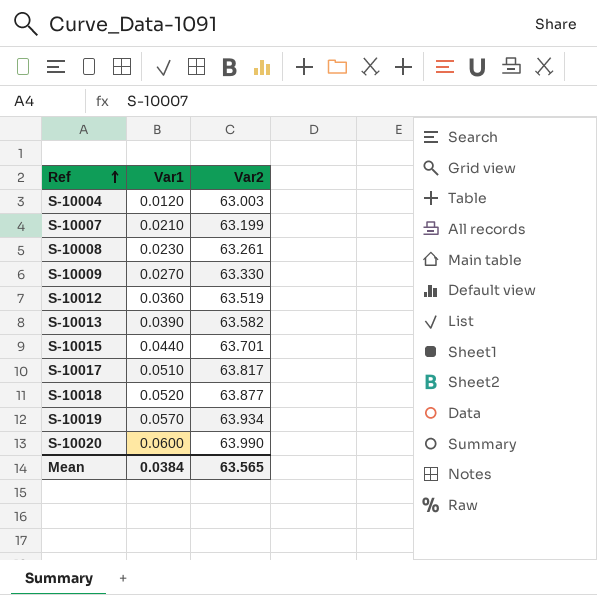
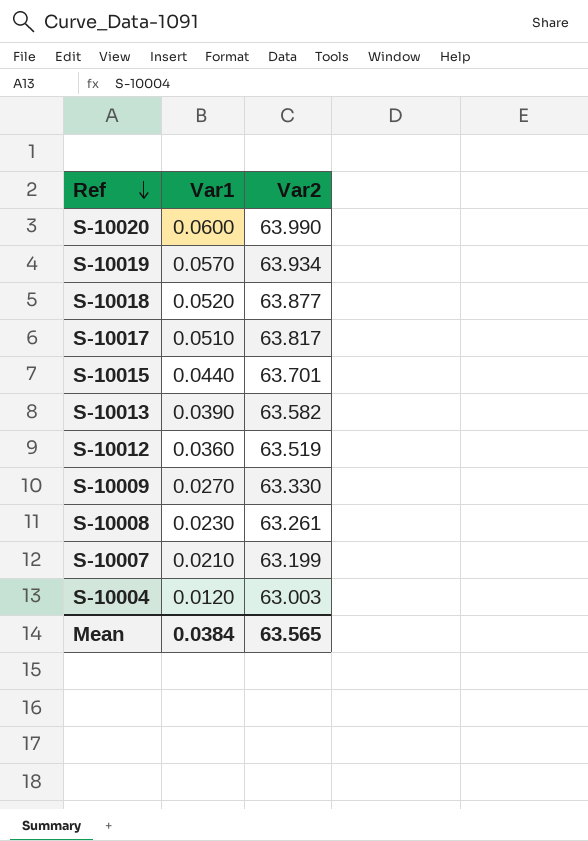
row order: Ref ascending -> Ref descending

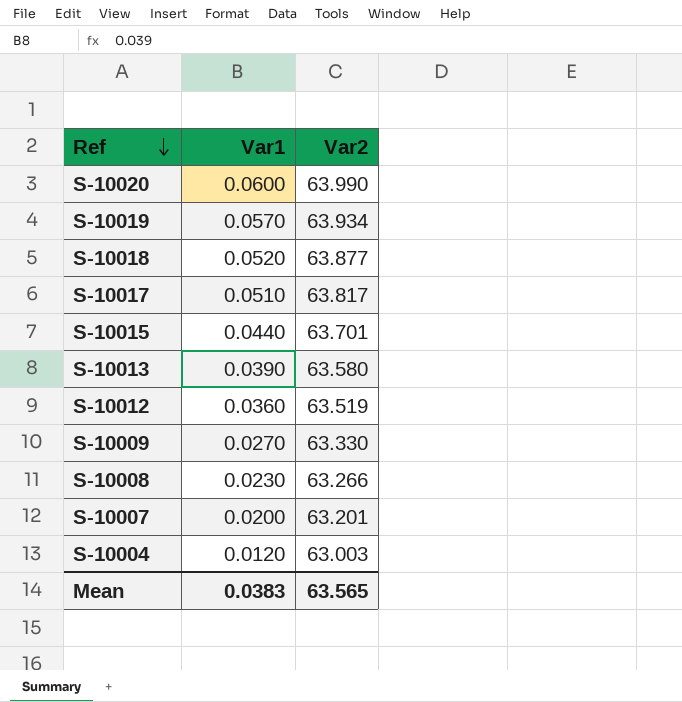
S-10013 | Var2: 63.582 -> 63.580
S-10008 | Var2: 63.261 -> 63.266
S-10007 | Var1: 0.0210 -> 0.0200
S-10007 | Var2: 63.199 -> 63.201
Mean | Var1: 0.0384 -> 0.0383

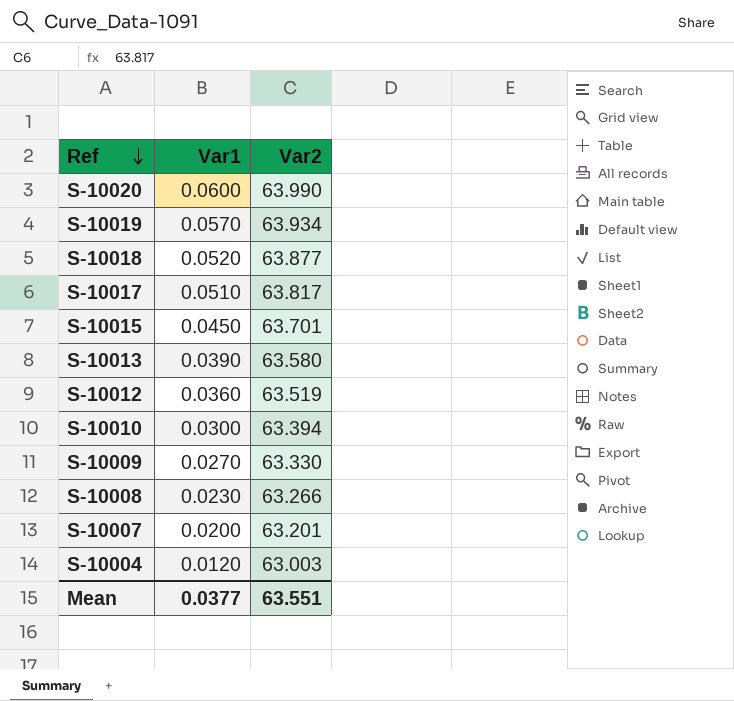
S-10015 | Var1: 0.0440 -> 0.0450
row S-10010: none -> 0.0300 | 63.394
Mean | Var1: 0.0383 -> 0.0377
Mean | Var2: 63.565 -> 63.551

